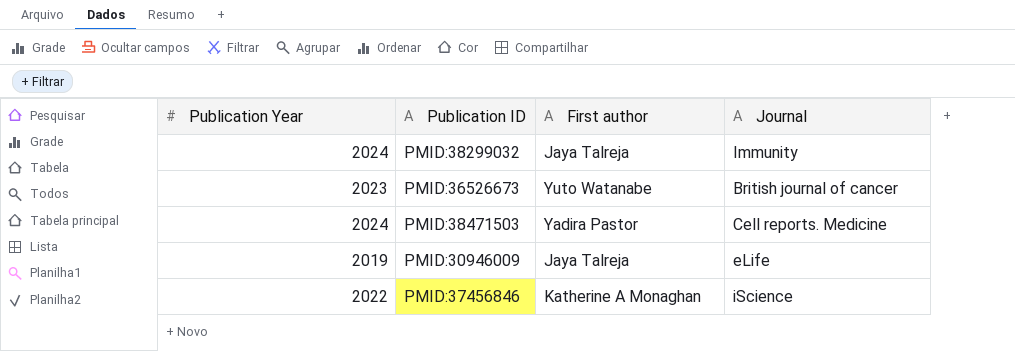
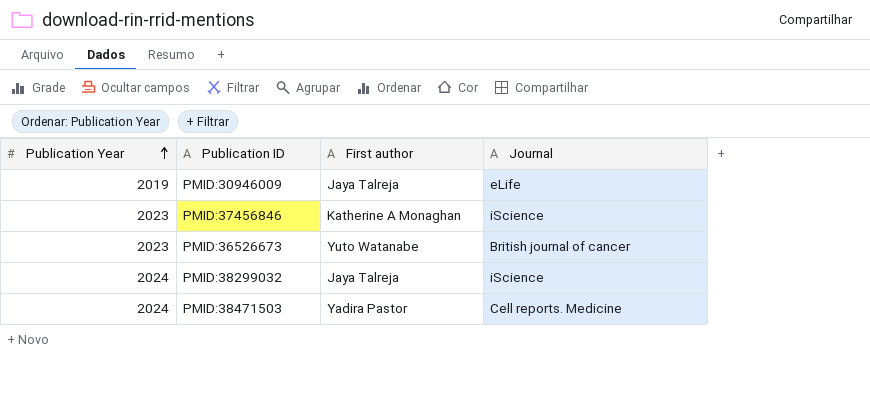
row order: none -> Publication Year ascending
PMID:37456846 | Publication Year: 2022 -> 2023
PMID:38299032 | Journal: Immunity -> iScience

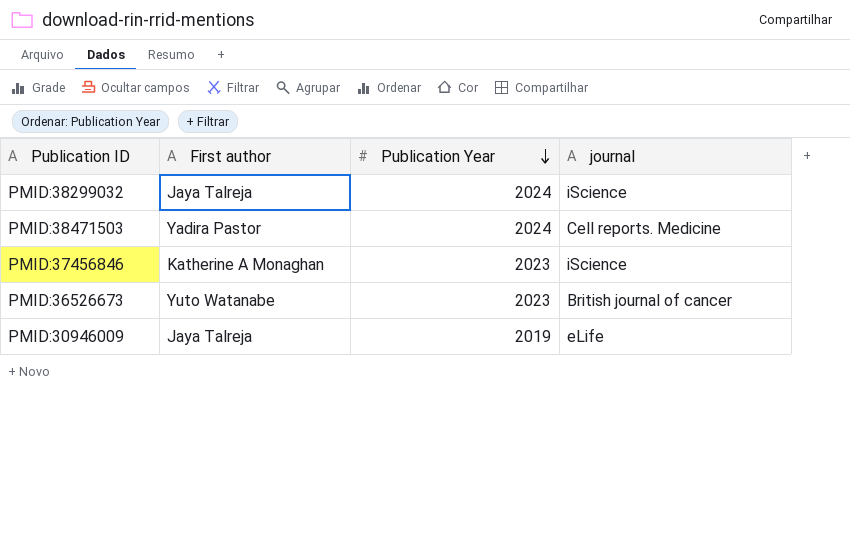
row order: Publication Year ascending -> Publication Year descending
column Publication Year | position: 1 -> 3
column name: Journal -> journal

